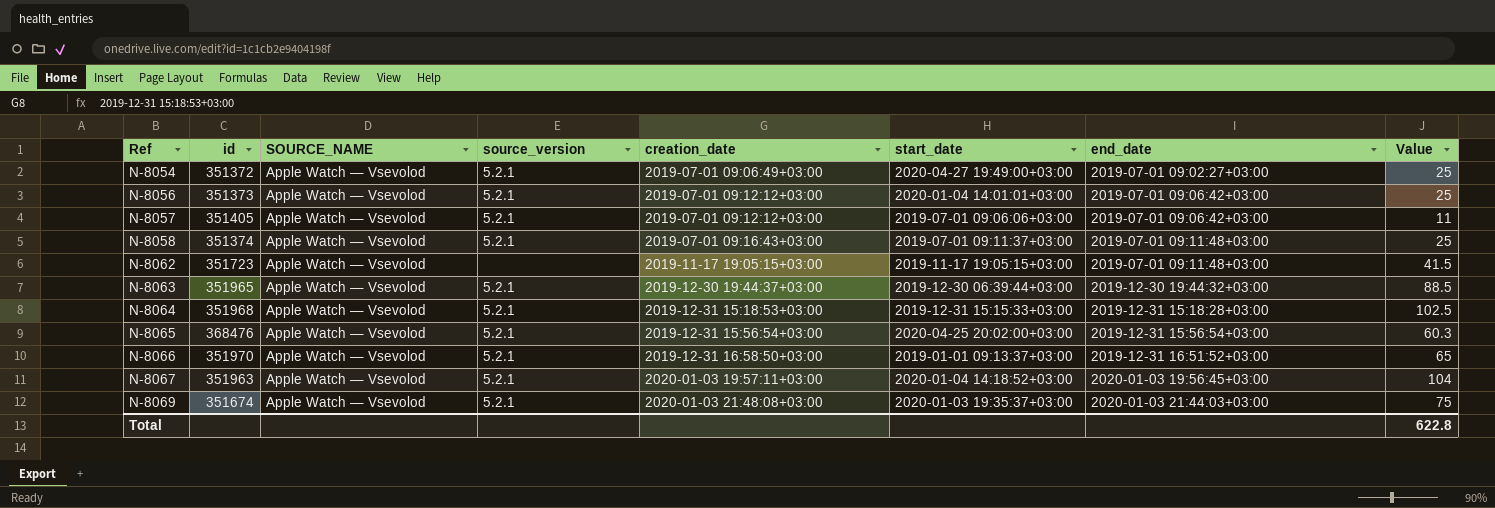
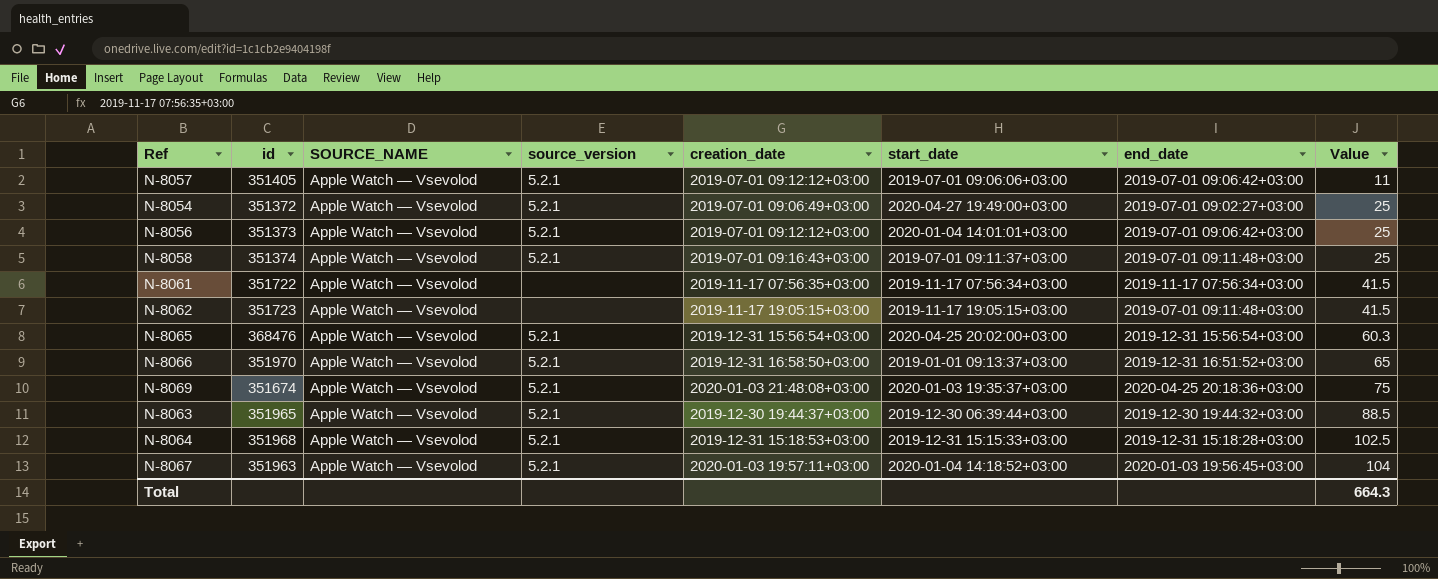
row order: Ref ascending -> Value ascending
row N-8061: none -> 351722 | Apple Watch — Vsevolod | none | 2019-11-17 07:56:35+03:00 | 2019-11-17 07:56:34+03:00 | 2019-11-17 07:56:34+03:00 | 41.5
N-8069 | end_date: 2020-01-03 21:44:03+03:00 -> 2020-04-25 20:18:36+03:00
Total | Value: 622.8 -> 664.3

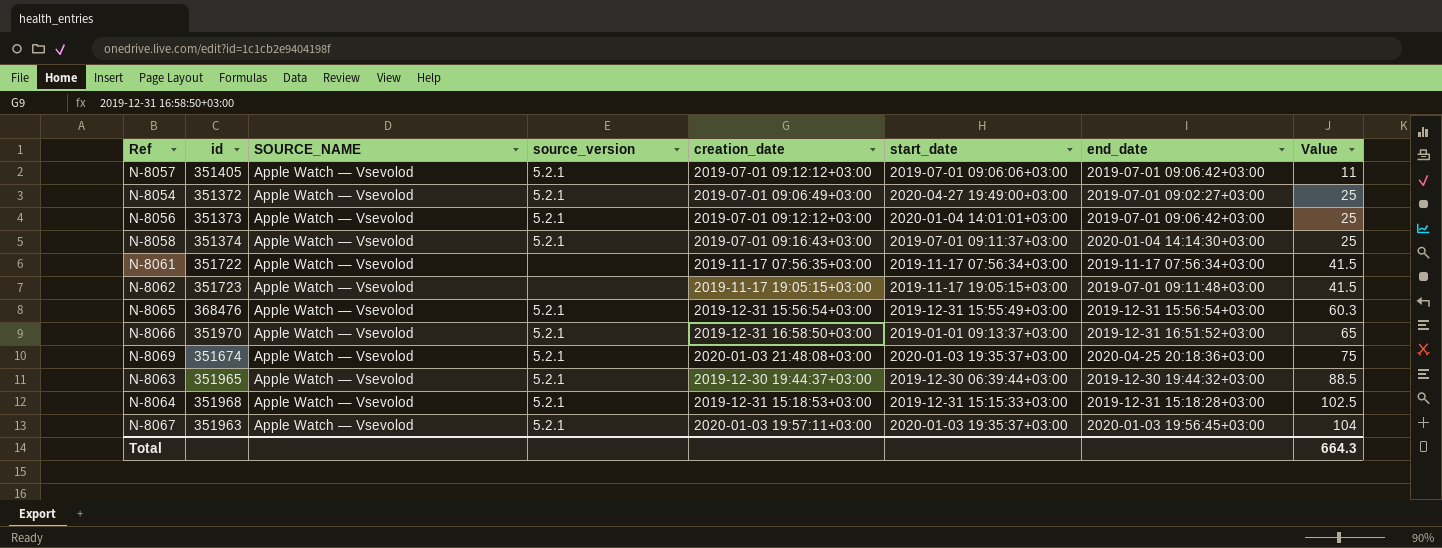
N-8058 | end_date: 2019-07-01 09:11:48+03:00 -> 2020-01-04 14:14:30+03:00
N-8065 | start_date: 2020-04-25 20:02:00+03:00 -> 2019-12-31 15:55:49+03:00
N-8067 | start_date: 2020-01-04 14:18:52+03:00 -> 2020-01-03 19:35:37+03:00

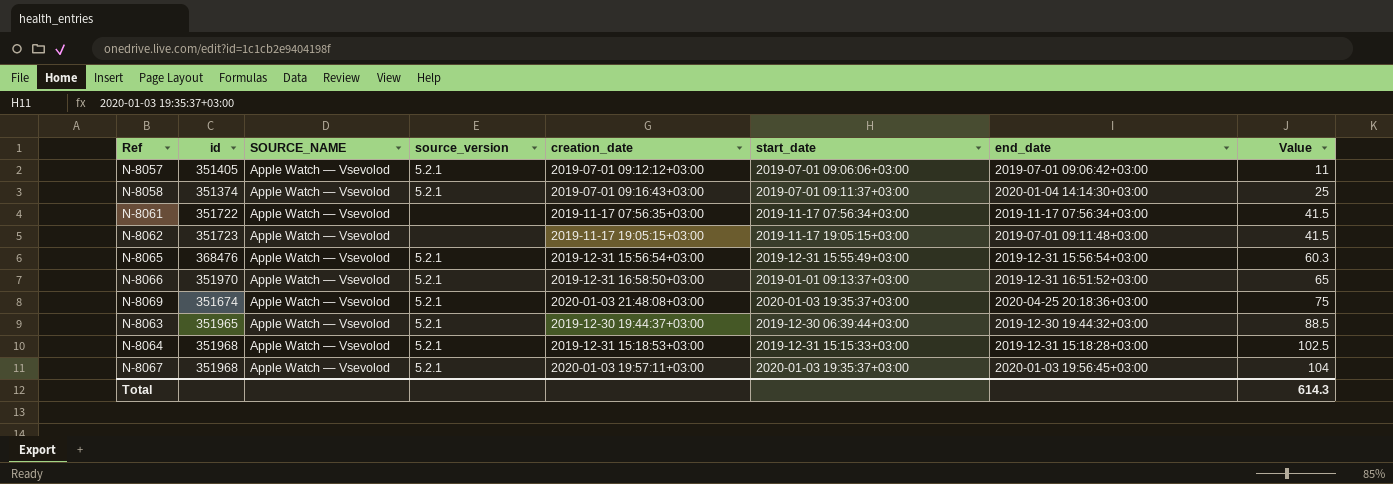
row N-8054: 351372 | Apple Watch — Vsevolod | 5.2.1 | 2019-07-01 09:06:49+03:00 | 2020-04-27 19:49:00+03:00 | 2019-07-01 09:02:27+03:00 | 25 -> none
row N-8056: 351373 | Apple Watch — Vsevolod | 5.2.1 | 2019-07-01 09:12:12+03:00 | 2020-01-04 14:01:01+03:00 | 2019-07-01 09:06:42+03:00 | 25 -> none
N-8067 | id: 351963 -> 351968
Total | Value: 664.3 -> 614.3

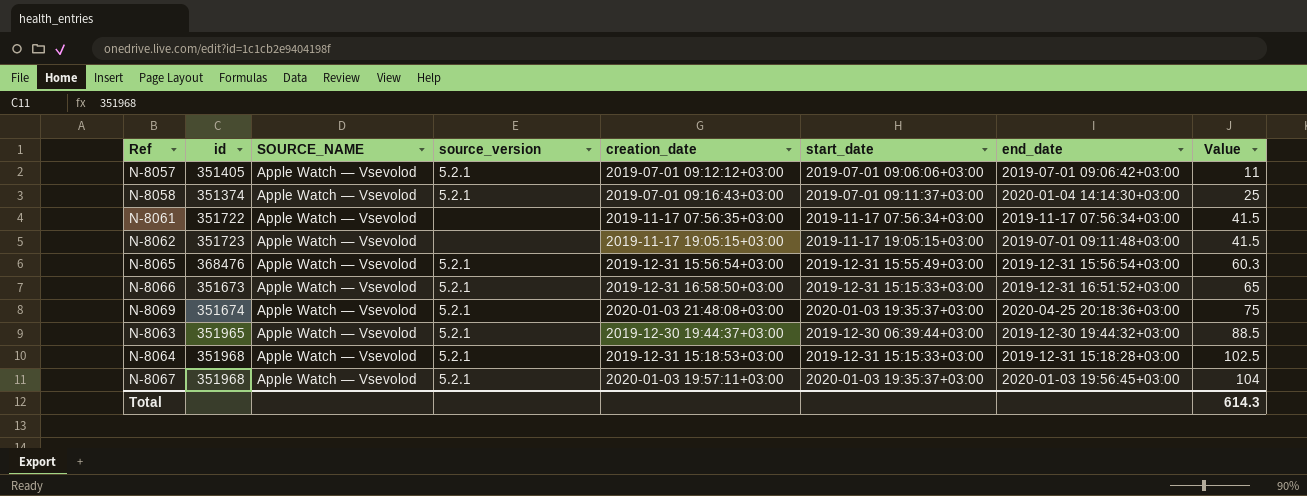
N-8066 | id: 351970 -> 351673
N-8066 | start_date: 2019-01-01 09:13:37+03:00 -> 2019-12-31 15:15:33+03:00

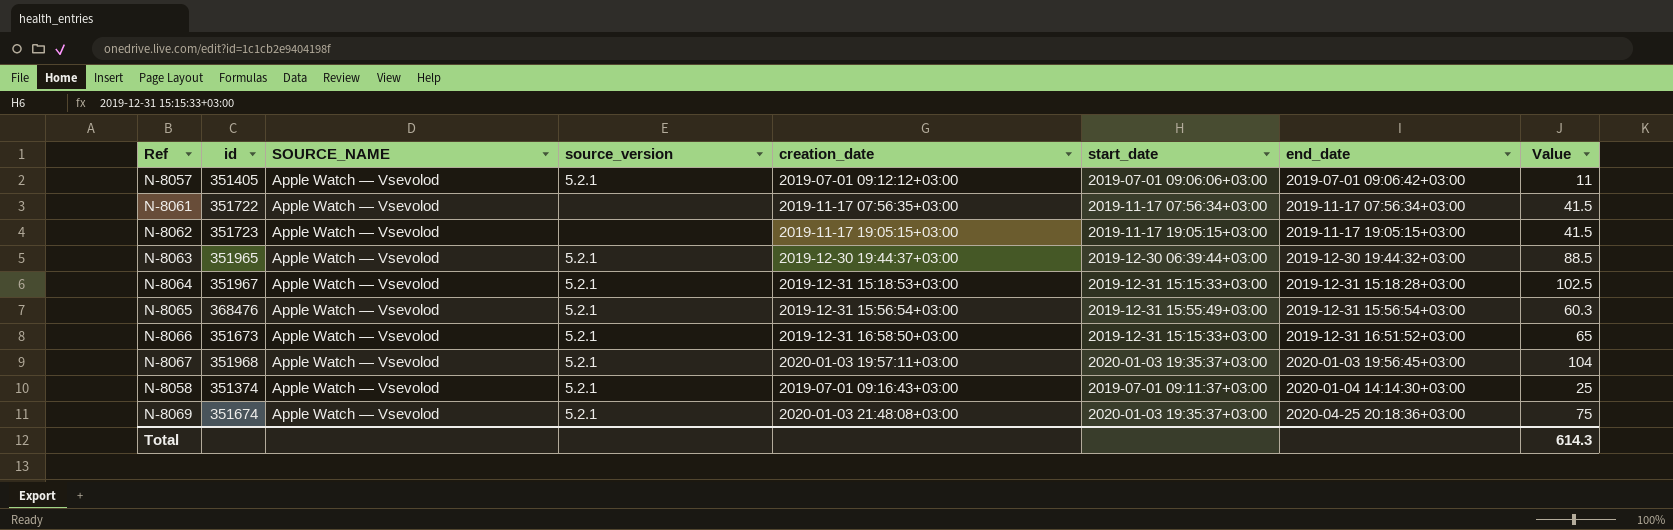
row order: Value ascending -> end_date ascending
N-8062 | end_date: 2019-07-01 09:11:48+03:00 -> 2019-11-17 19:05:15+03:00
N-8064 | id: 351968 -> 351967

